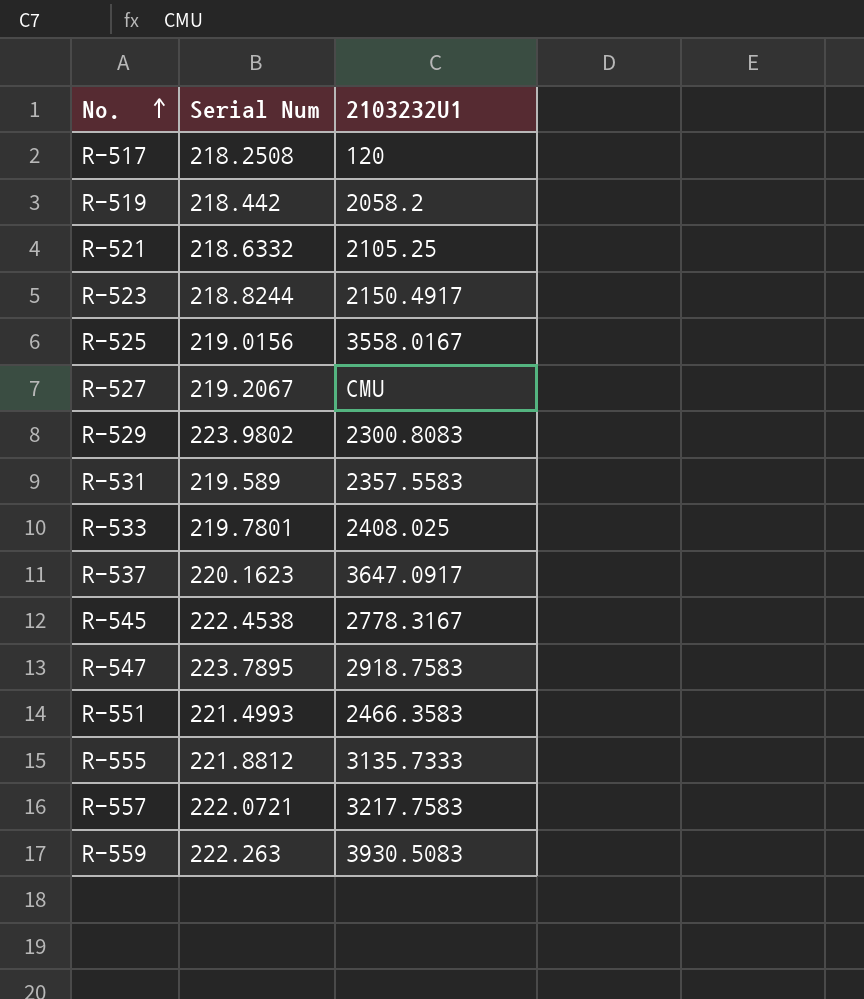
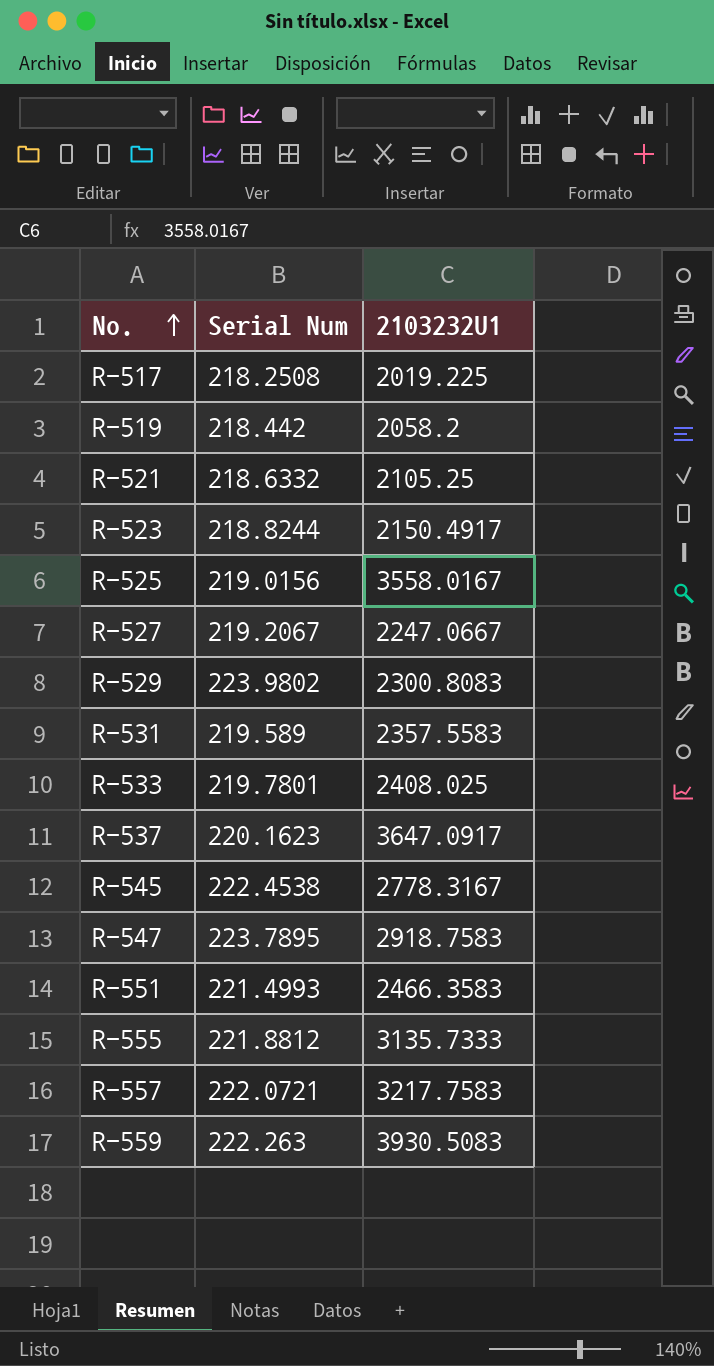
R-517 | 2103232U1: 120 -> 2019.225
R-527 | 2103232U1: CMU -> 2247.0667

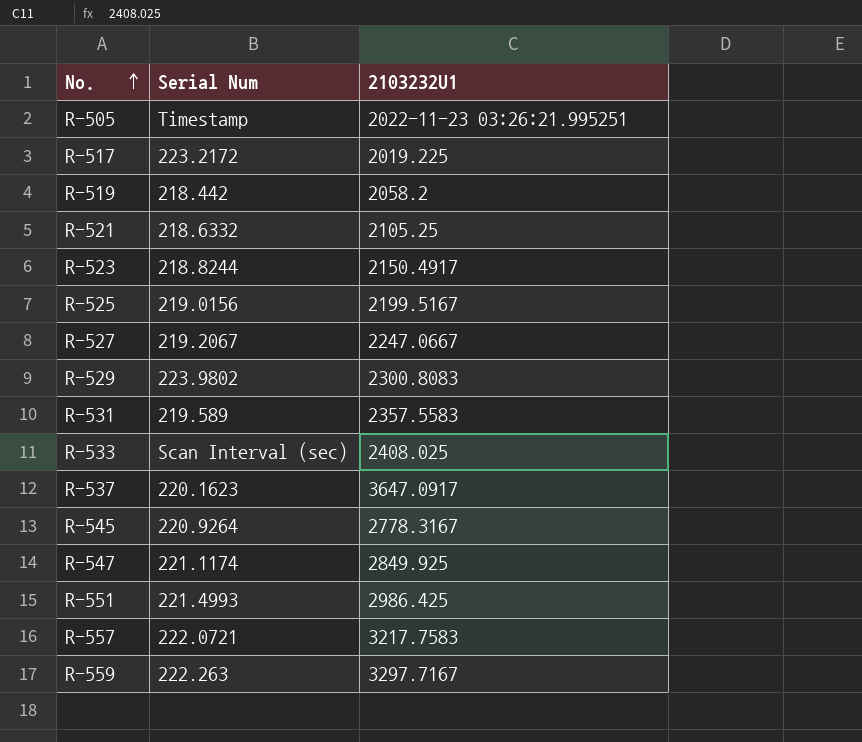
row R-555: 221.8812 | 3135.7333 -> none
row R-505: none -> Timestamp | 2022-11-23 03:26:21.995251
R-517 | Serial Num: 218.2508 -> 223.2172
R-525 | 2103232U1: 3558.0167 -> 2199.5167
R-533 | Serial Num: 219.7801 -> Scan Interval (sec)
R-545 | Serial Num: 222.4538 -> 220.9264
R-547 | Serial Num: 223.7895 -> 221.1174
R-547 | 2103232U1: 2918.7583 -> 2849.925
R-551 | 2103232U1: 2466.3583 -> 2986.425
R-559 | 2103232U1: 3930.5083 -> 3297.7167

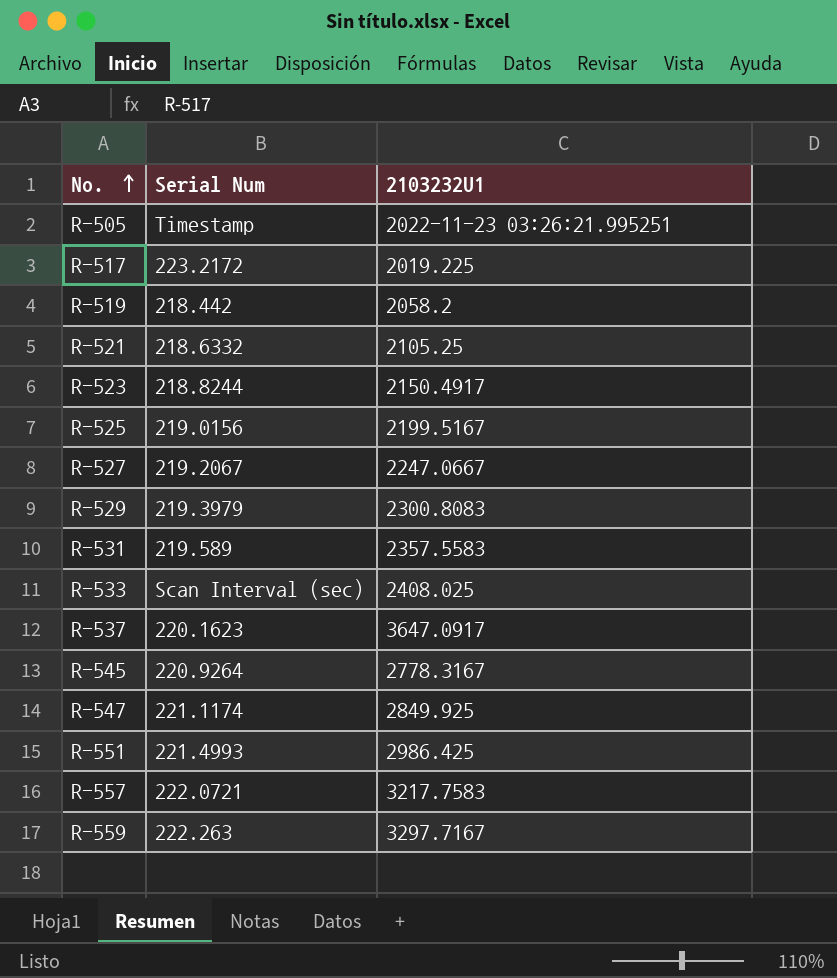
R-529 | Serial Num: 223.9802 -> 219.3979

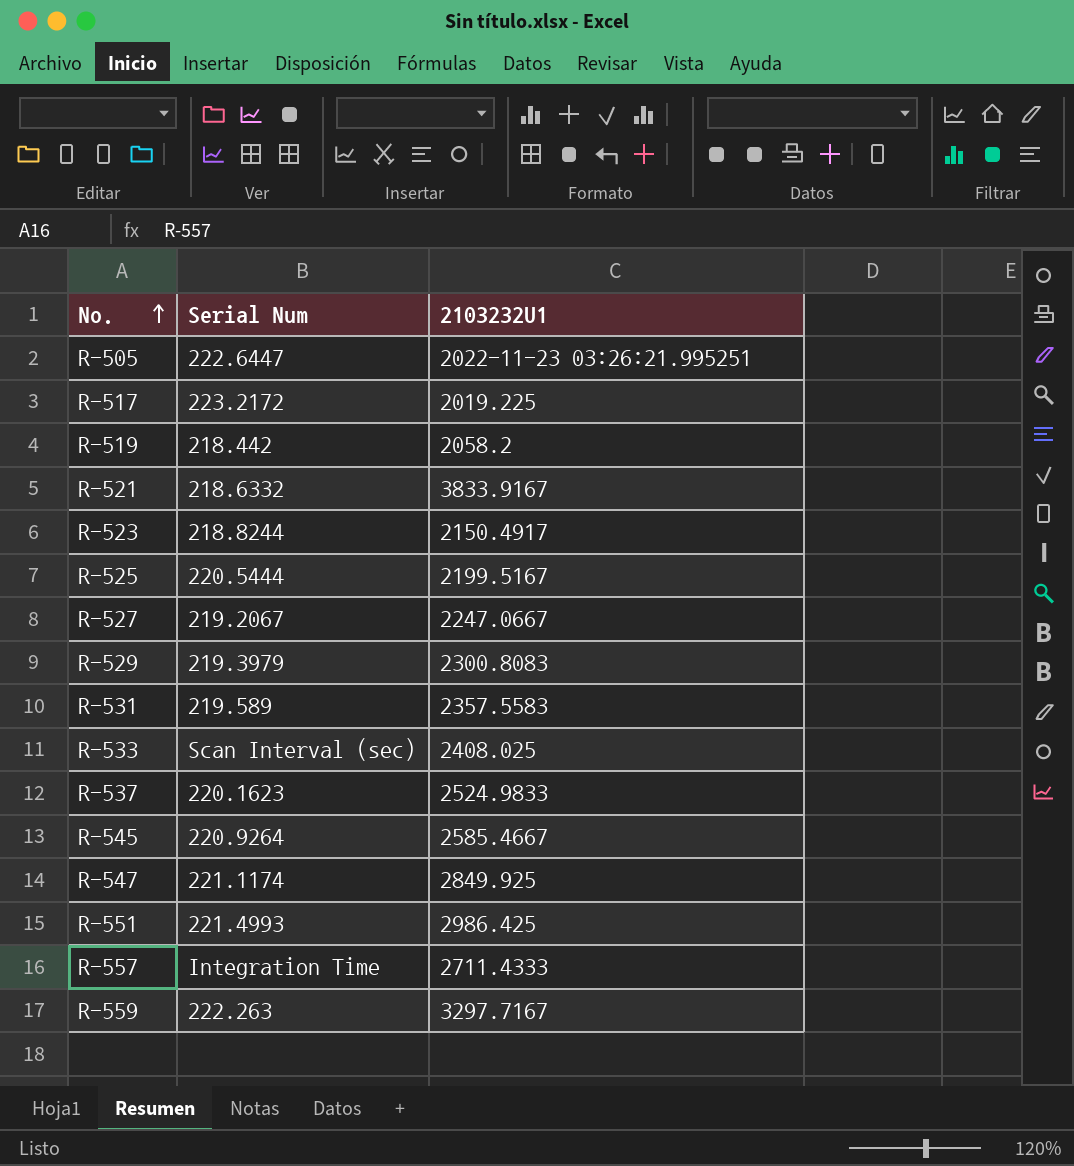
R-505 | Serial Num: Timestamp -> 222.6447
R-521 | 2103232U1: 2105.25 -> 3833.9167
R-525 | Serial Num: 219.0156 -> 220.5444
R-537 | 2103232U1: 3647.0917 -> 2524.9833
R-545 | 2103232U1: 2778.3167 -> 2585.4667
R-557 | Serial Num: 222.0721 -> Integration Time
R-557 | 2103232U1: 3217.7583 -> 2711.4333

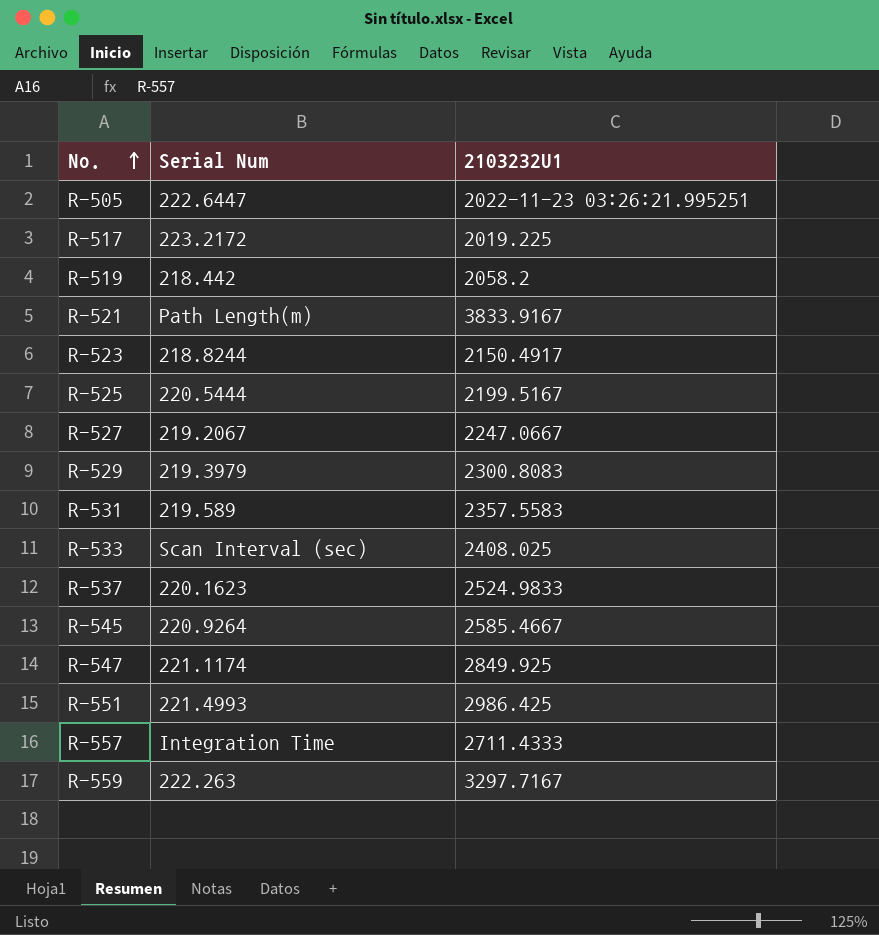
R-521 | Serial Num: 218.6332 -> Path Length(m)

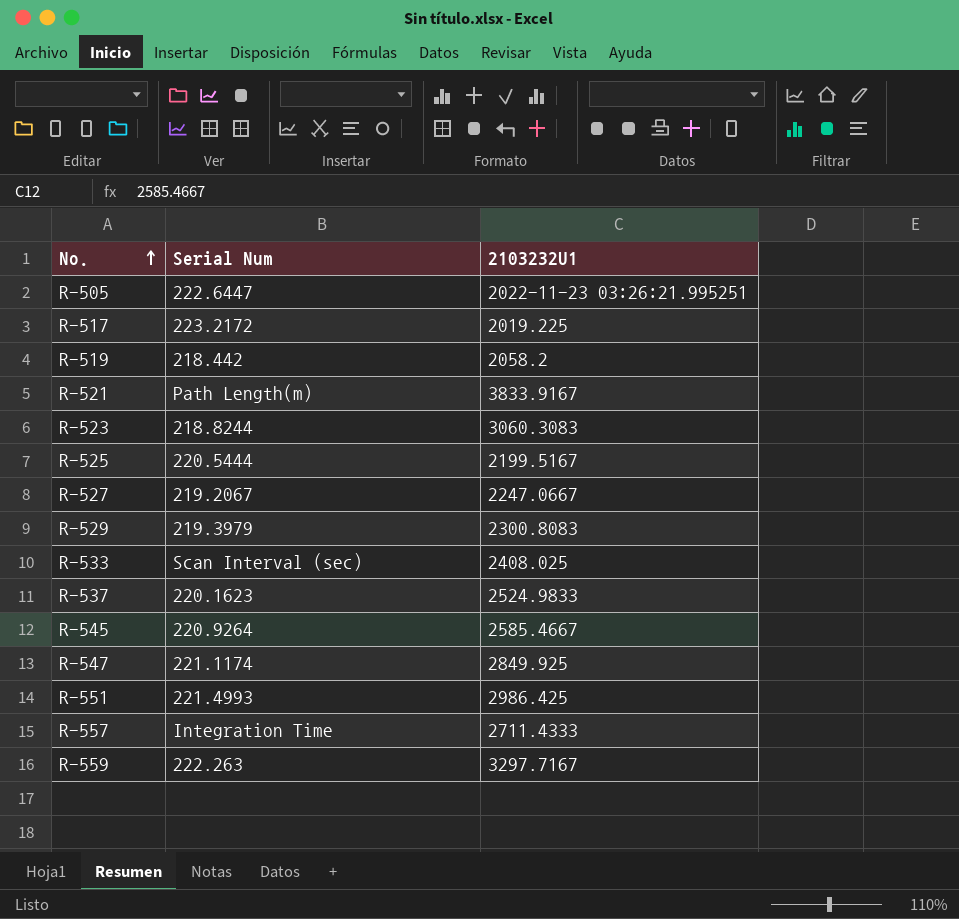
row R-531: 219.589 | 2357.5583 -> none
R-523 | 2103232U1: 2150.4917 -> 3060.3083

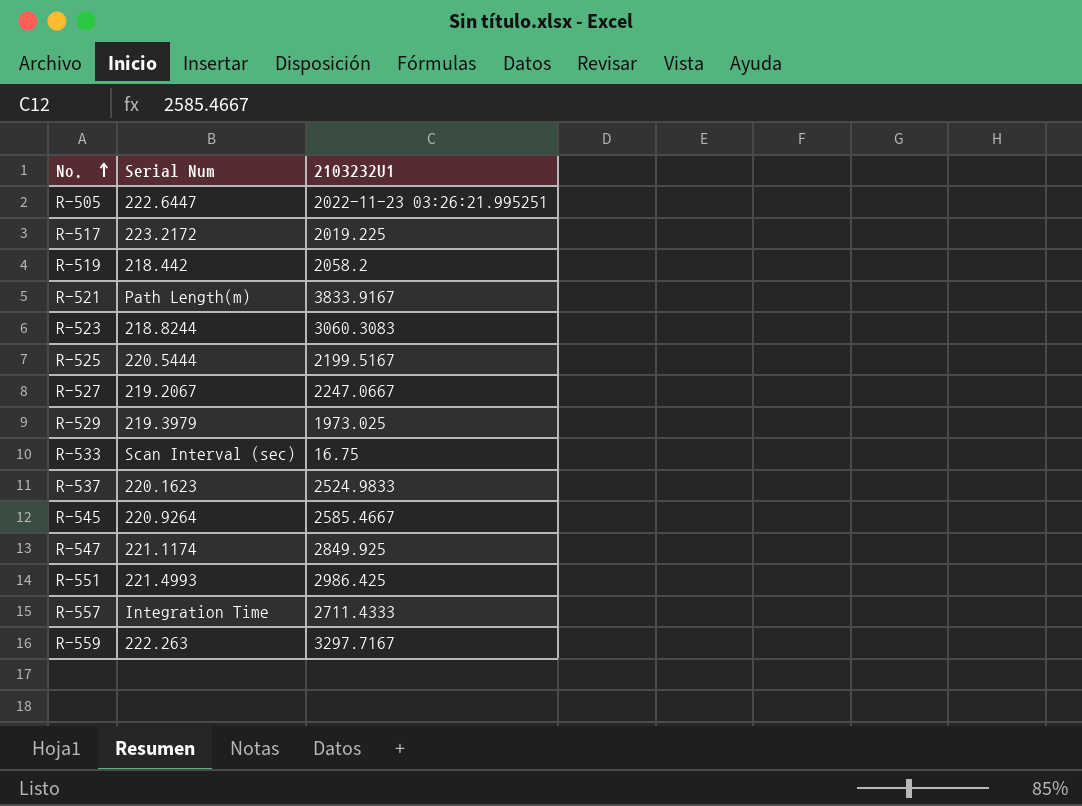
R-529 | 2103232U1: 2300.8083 -> 1973.025
R-533 | 2103232U1: 2408.025 -> 16.75

